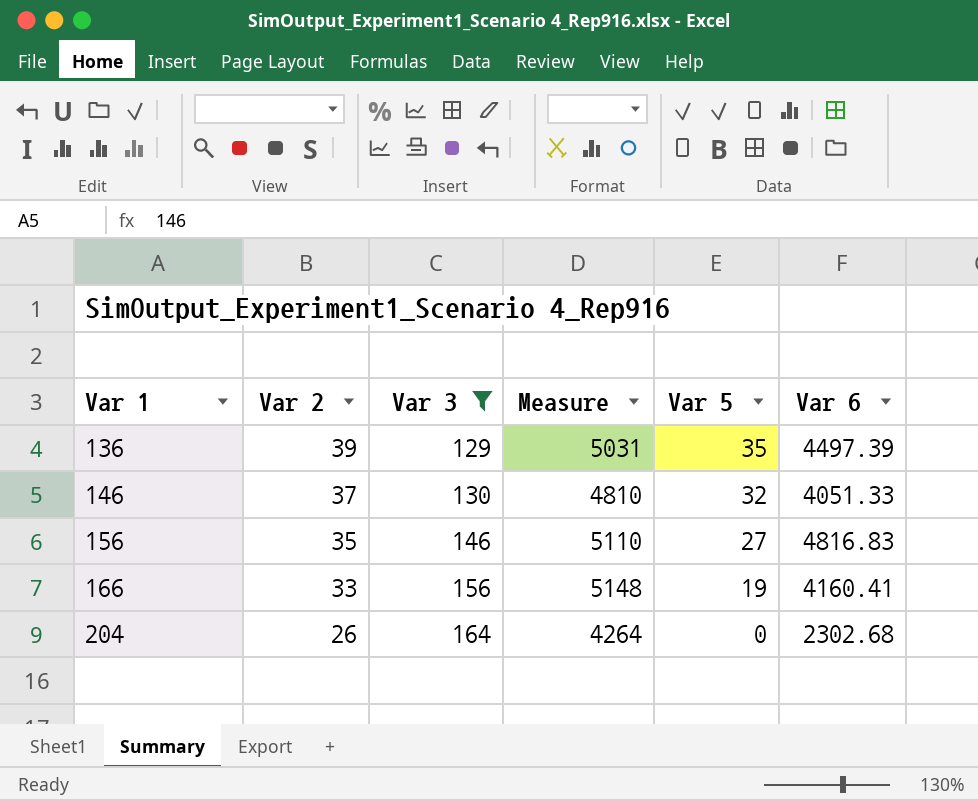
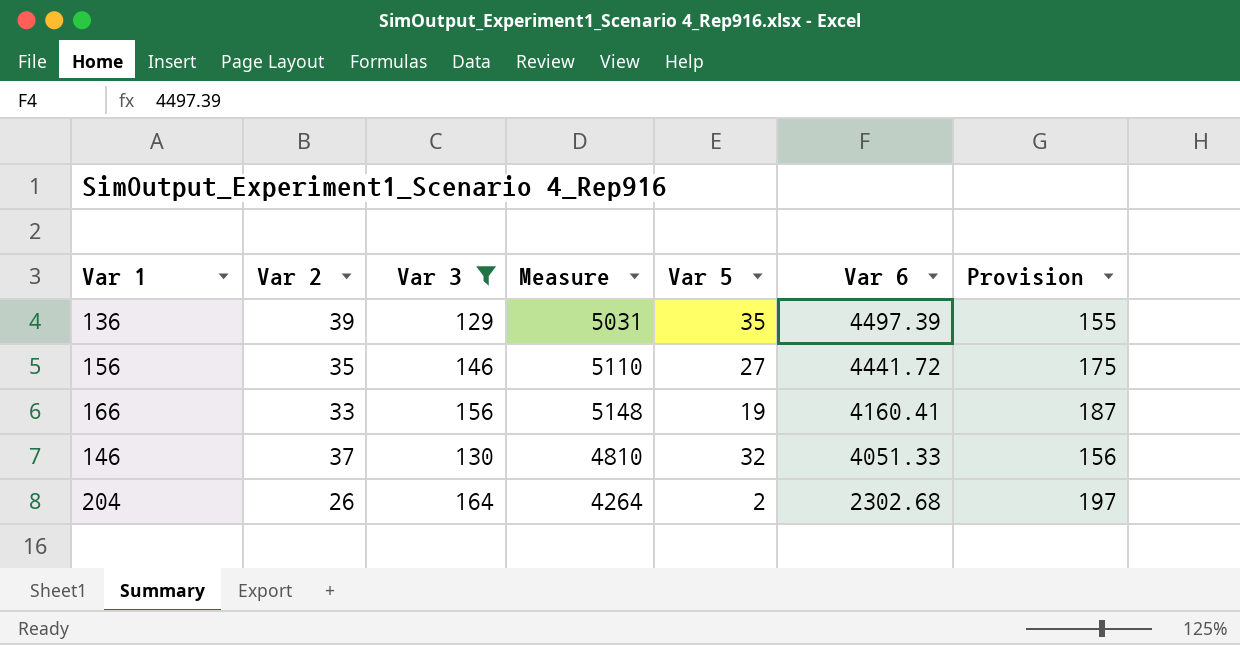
row order: Var 1 ascending -> Var 6 descending
column Provision | formula: none -> [Var 3] * 1.2
156 | Var 6: 4816.83 -> 4441.72
204 | Var 5: 0 -> 2

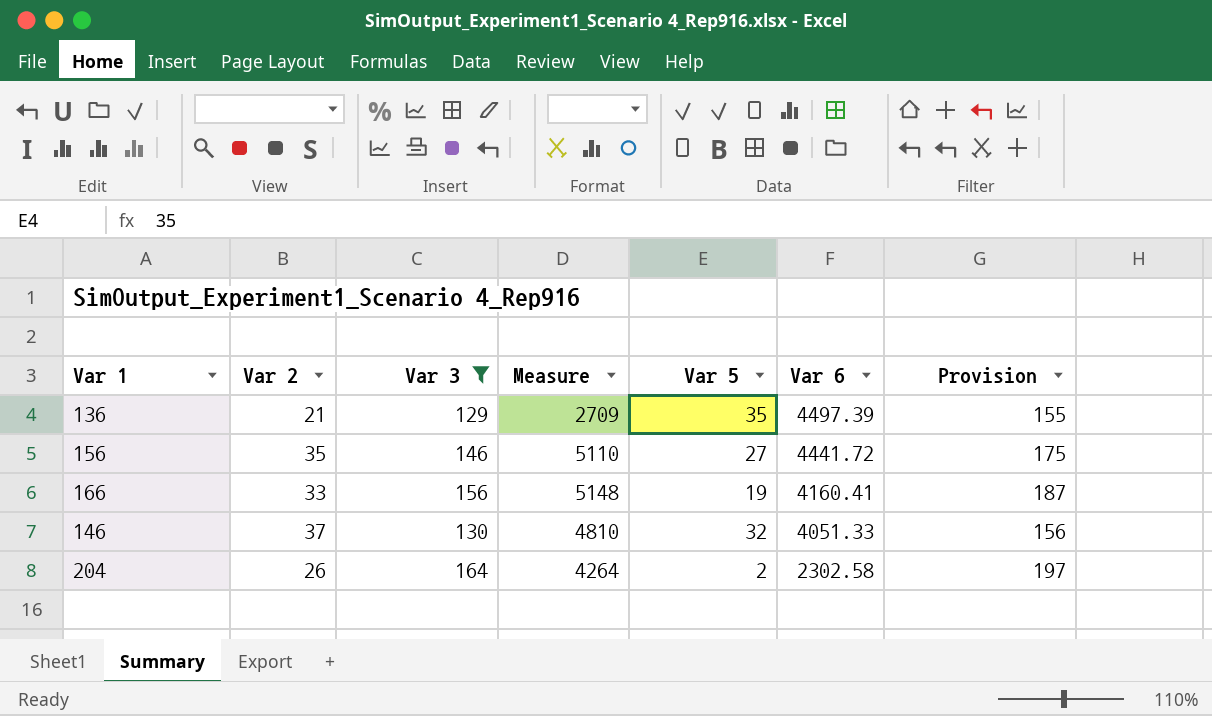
136 | Var 2: 39 -> 21
136 | Measure: 5031 -> 2709
204 | Var 6: 2302.68 -> 2302.58

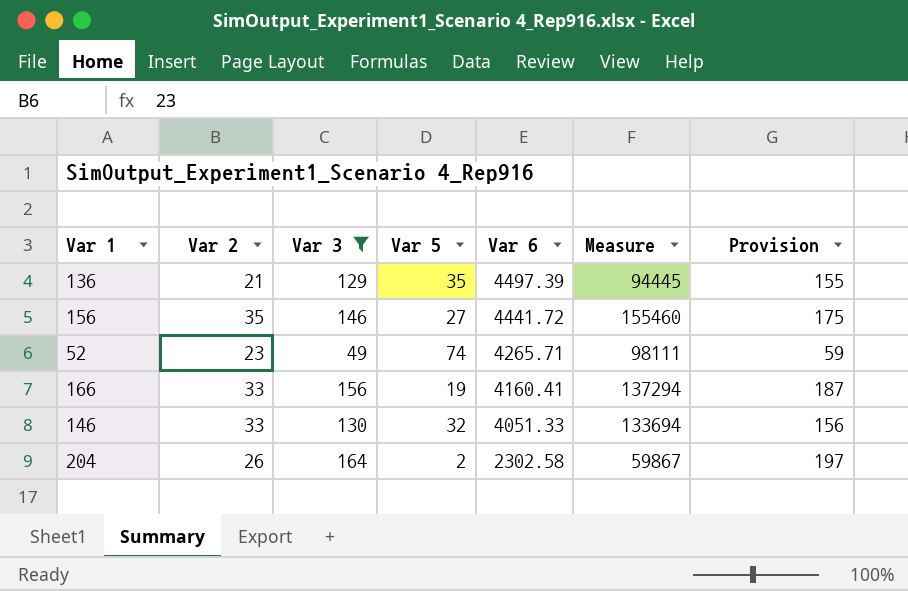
column Measure | formula: [Var 2] * [Var 3] -> [Var 2] * [Var 6]
column Measure | position: 4 -> 6
row 52: none -> 23 | 49 | 74 | 4265.71 | 98111 | 59
146 | Var 2: 37 -> 33

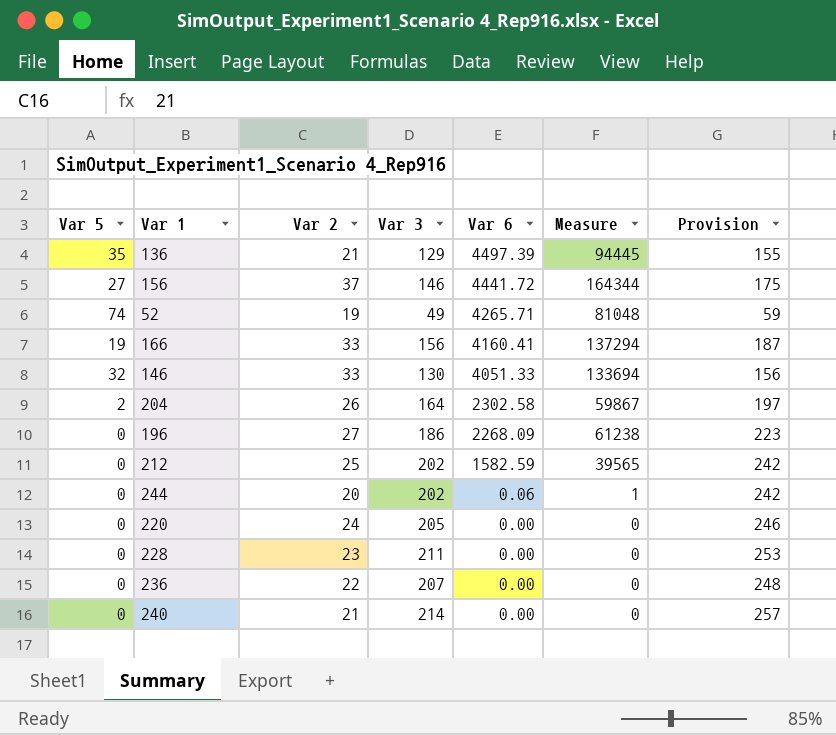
filter: Var 3 <= 164 -> none
column Var 5 | position: 4 -> 1
156 | Var 2: 35 -> 37
156 | Measure: 155460 -> 164344
52 | Var 2: 23 -> 19
52 | Measure: 98111 -> 81048

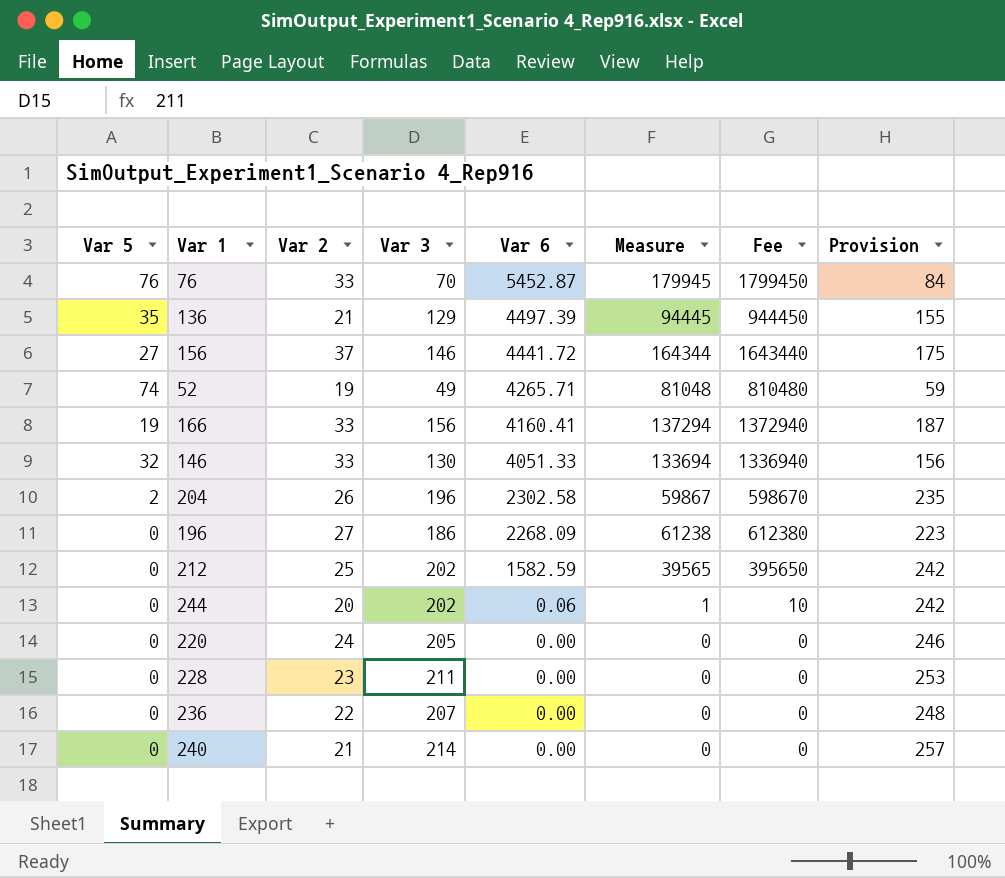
column Fee | formula: none -> [Measure] * 10
row 76: none -> 76 | 33 | 70 | 5452.87 | 179945 | 1799450 | 84
204 | Var 3: 164 -> 196
204 | Provision: 197 -> 235

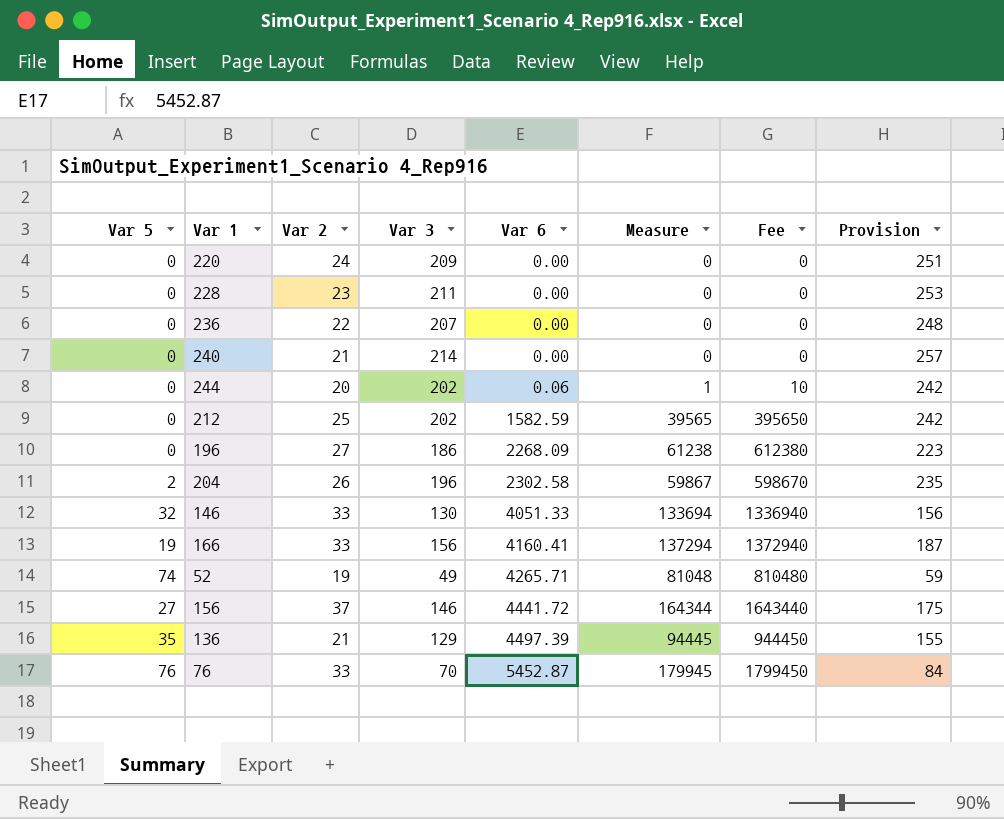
row order: Var 6 descending -> Var 6 ascending
220 | Var 3: 205 -> 209
220 | Provision: 246 -> 251

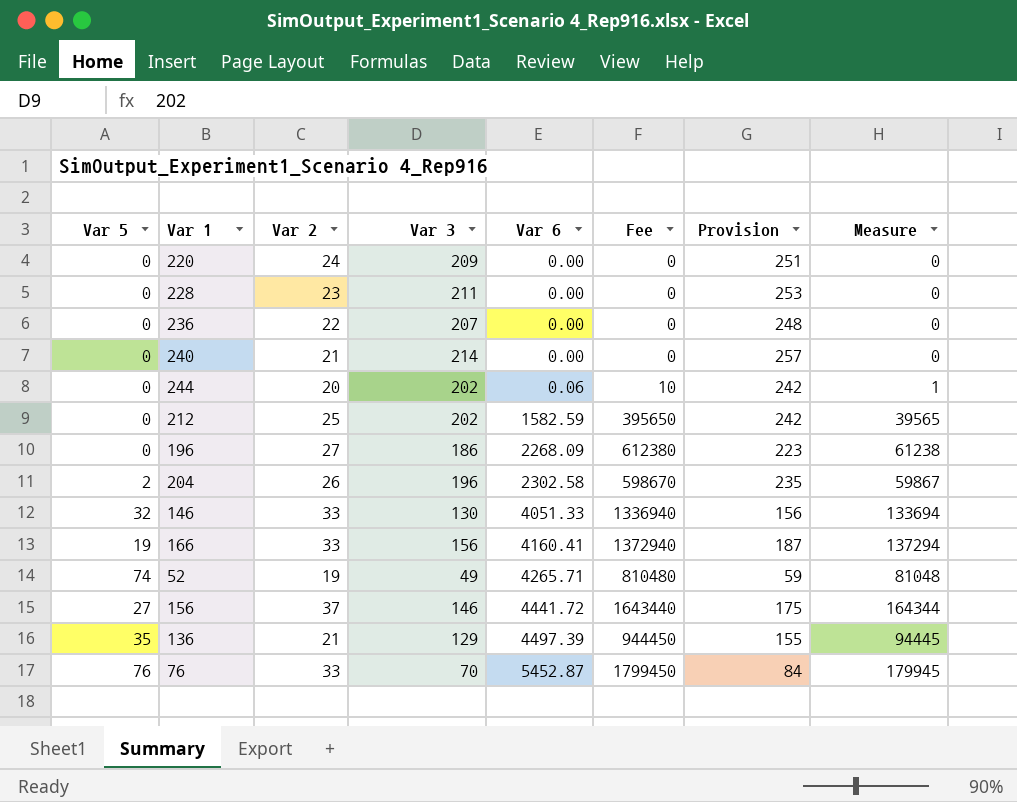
column Measure | position: 6 -> 8

